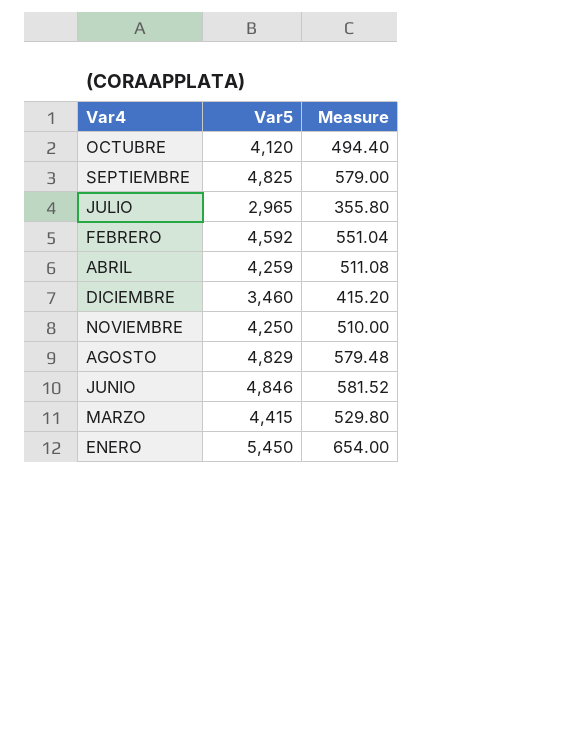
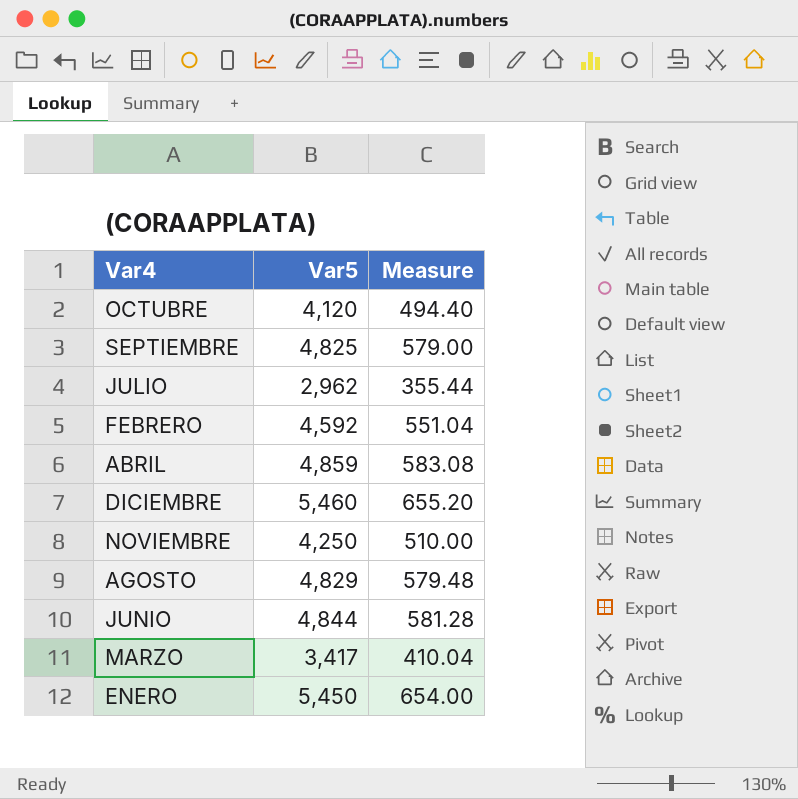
JULIO | Var5: 2,965 -> 2,962
JULIO | Measure: 355.80 -> 355.44
ABRIL | Var5: 4,259 -> 4,859
ABRIL | Measure: 511.08 -> 583.08
DICIEMBRE | Var5: 3,460 -> 5,460
DICIEMBRE | Measure: 415.20 -> 655.20
JUNIO | Var5: 4,846 -> 4,844
JUNIO | Measure: 581.52 -> 581.28
MARZO | Var5: 4,415 -> 3,417
MARZO | Measure: 529.80 -> 410.04

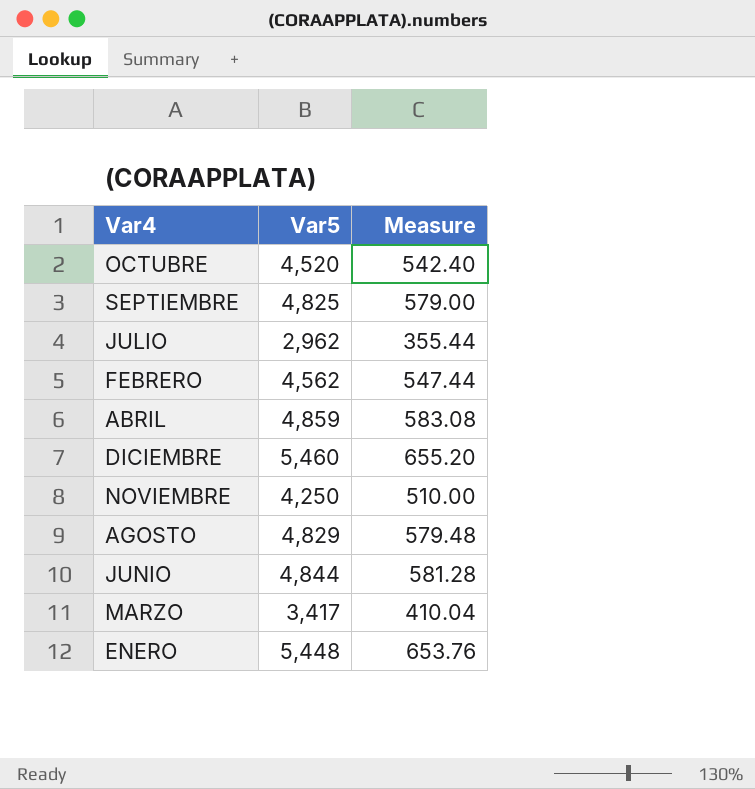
OCTUBRE | Var5: 4,120 -> 4,520
OCTUBRE | Measure: 494.40 -> 542.40
FEBRERO | Var5: 4,592 -> 4,562
FEBRERO | Measure: 551.04 -> 547.44
ENERO | Var5: 5,450 -> 5,448
ENERO | Measure: 654.00 -> 653.76

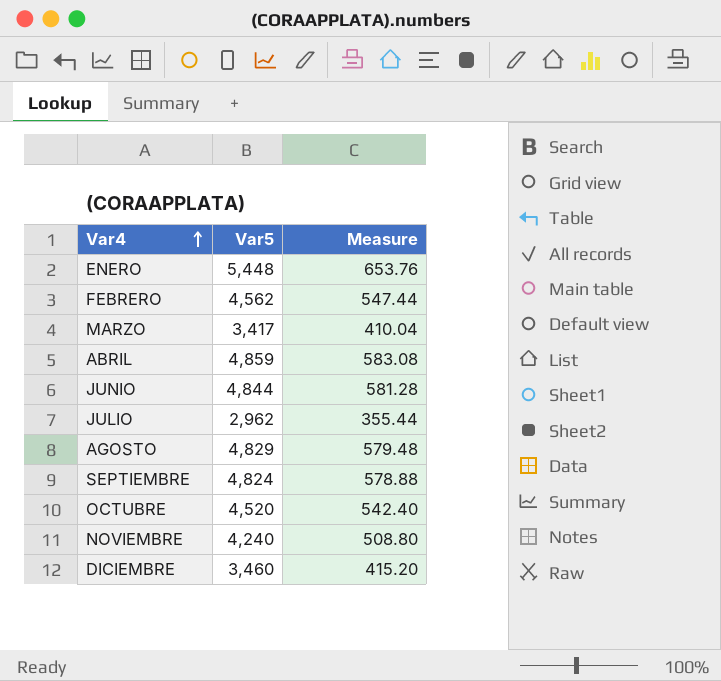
row order: none -> Var4 ascending
SEPTIEMBRE | Var5: 4,825 -> 4,824
SEPTIEMBRE | Measure: 579.00 -> 578.88
NOVIEMBRE | Var5: 4,250 -> 4,240
NOVIEMBRE | Measure: 510.00 -> 508.80
DICIEMBRE | Var5: 5,460 -> 3,460
DICIEMBRE | Measure: 655.20 -> 415.20

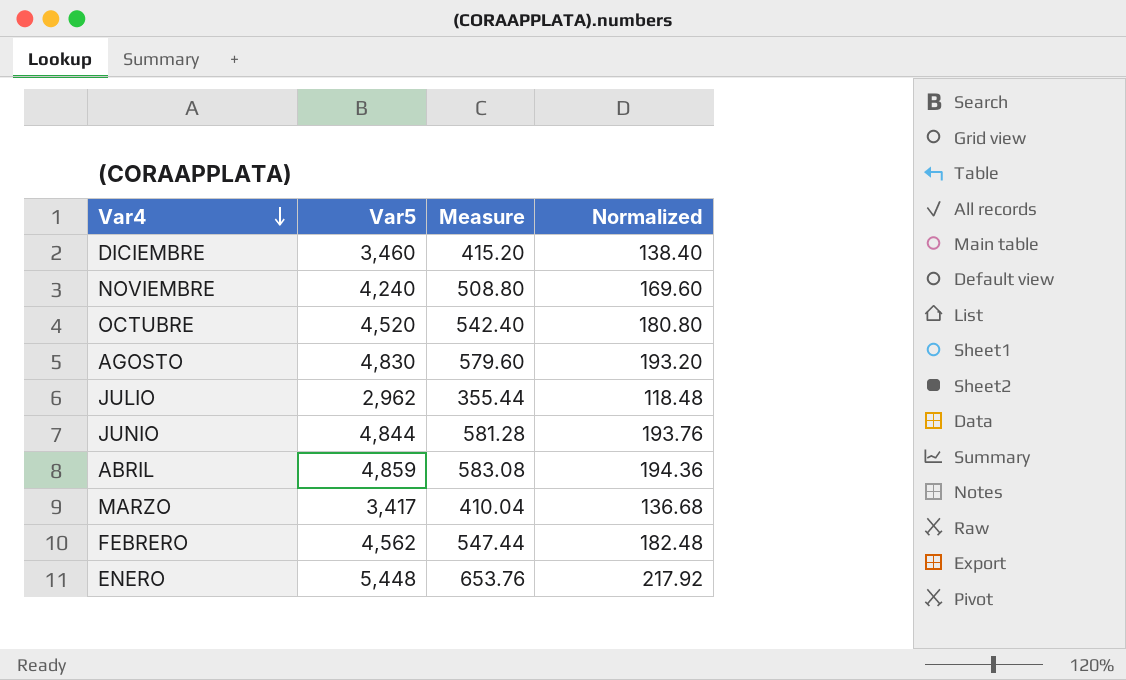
row order: Var4 ascending -> Var4 descending
column Normalized | formula: none -> [Var5] * 0.04
row SEPTIEMBRE: 4,824 | 578.88 -> none
AGOSTO | Var5: 4,829 -> 4,830
AGOSTO | Measure: 579.48 -> 579.60

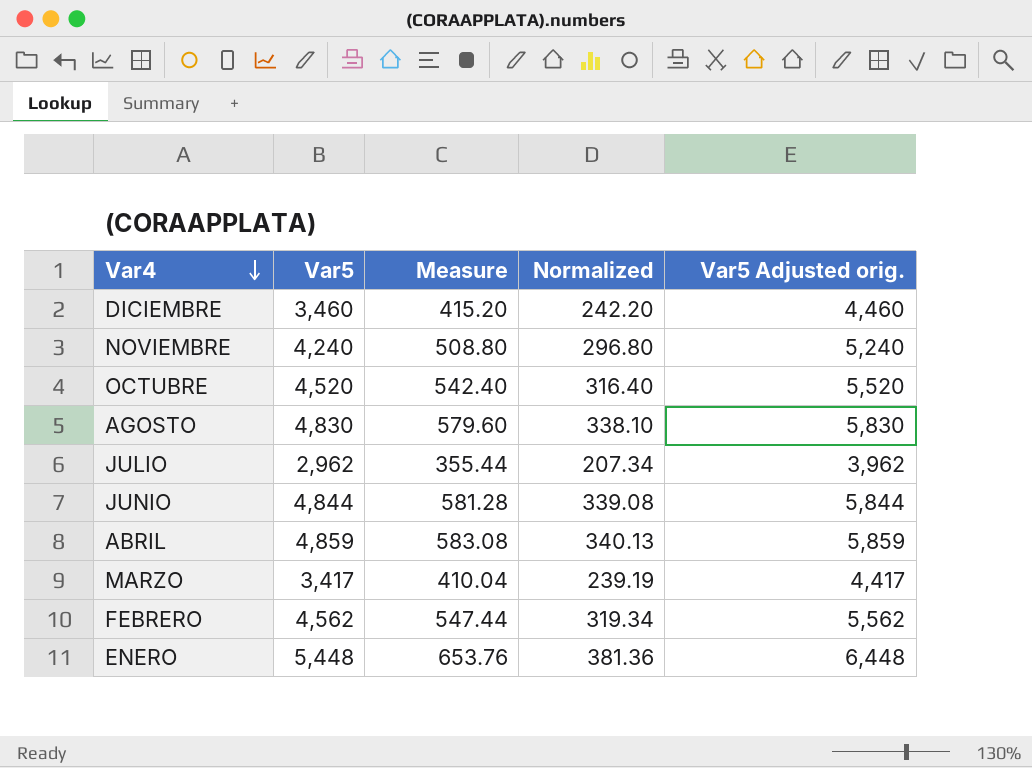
column Normalized | formula: [Var5] * 0.04 -> [Var5] * 0.07
column Var5 Adjusted orig. | formula: none -> [Var5] + 1000

